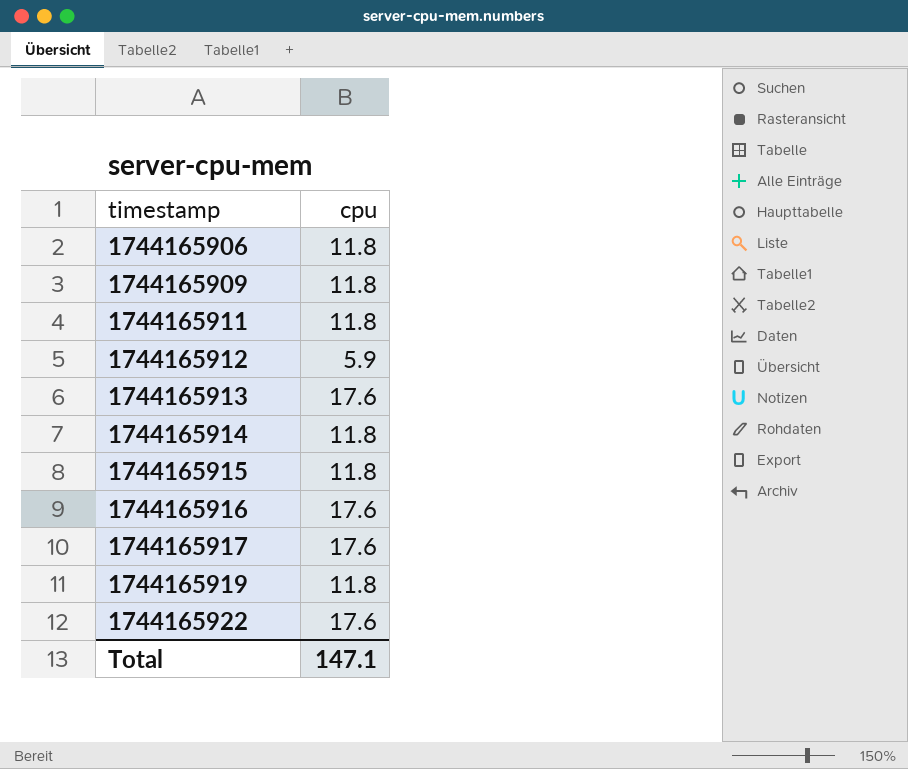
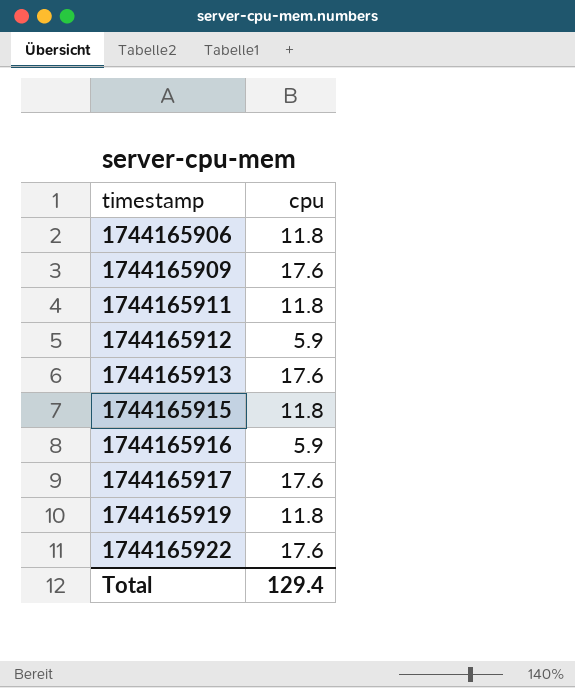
row 1744165914: 11.8 -> none
1744165909 | cpu: 11.8 -> 17.6
1744165916 | cpu: 17.6 -> 5.9
Total | cpu: 147.1 -> 129.4

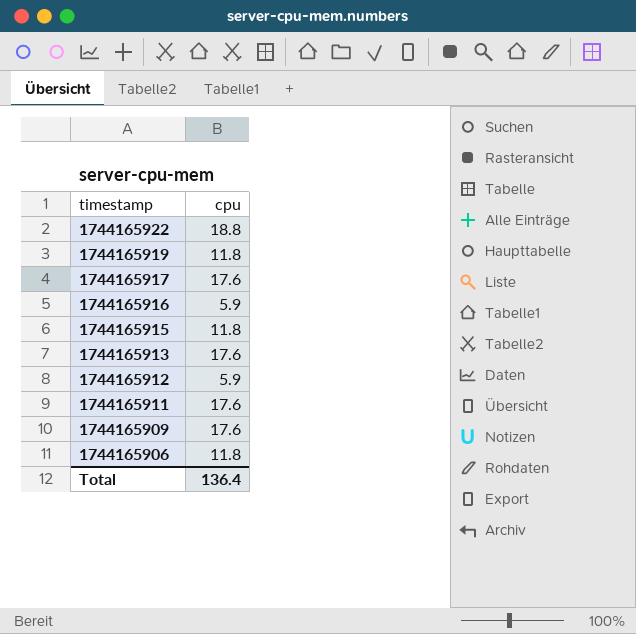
row order: timestamp ascending -> timestamp descending
1744165922 | cpu: 17.6 -> 18.8
1744165911 | cpu: 11.8 -> 17.6
Total | cpu: 129.4 -> 136.4

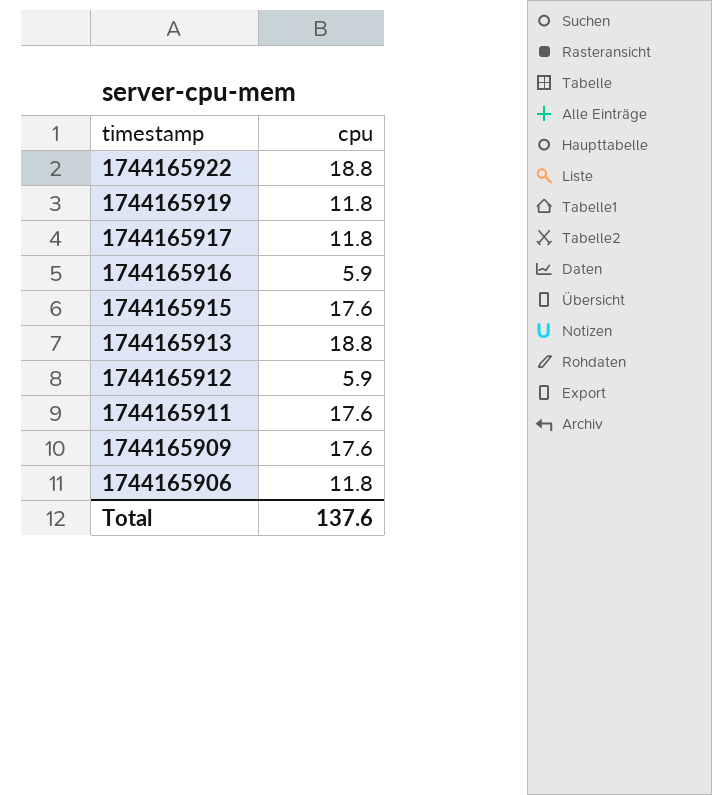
1744165917 | cpu: 17.6 -> 11.8
1744165915 | cpu: 11.8 -> 17.6
1744165913 | cpu: 17.6 -> 18.8
Total | cpu: 136.4 -> 137.6

